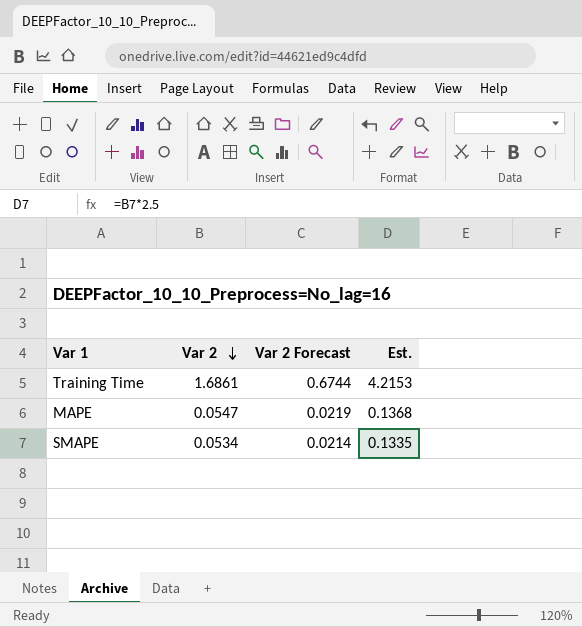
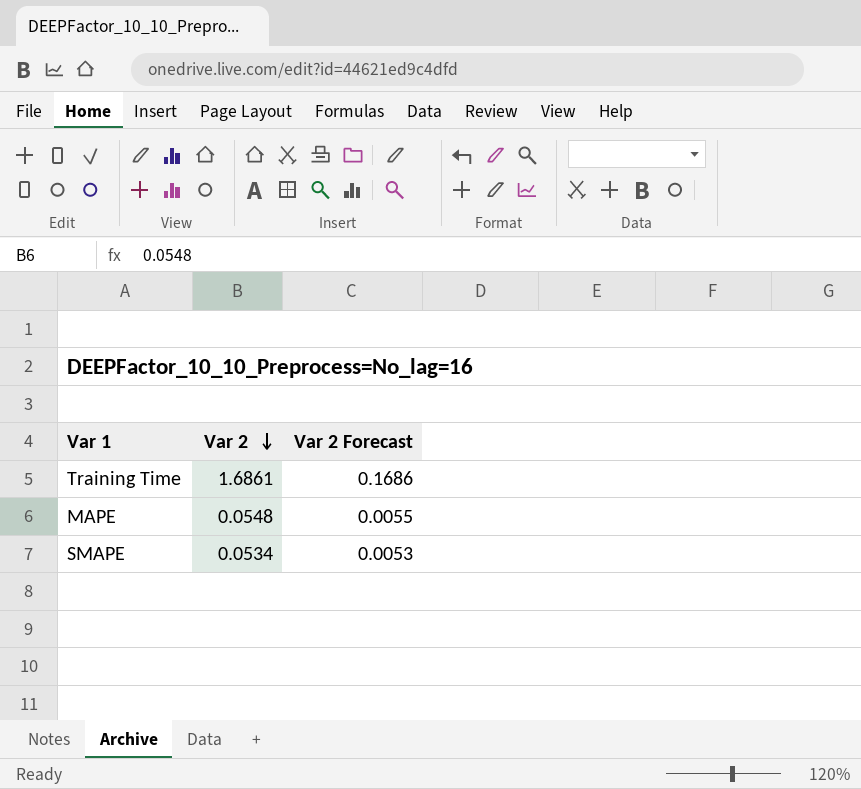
column Est. | formula: [Var 2] * 2.5 -> none
column Var 2 Forecast | formula: [Var 2] * 0.4 -> [Var 2] * 0.1
MAPE | Var 2: 0.0547 -> 0.0548

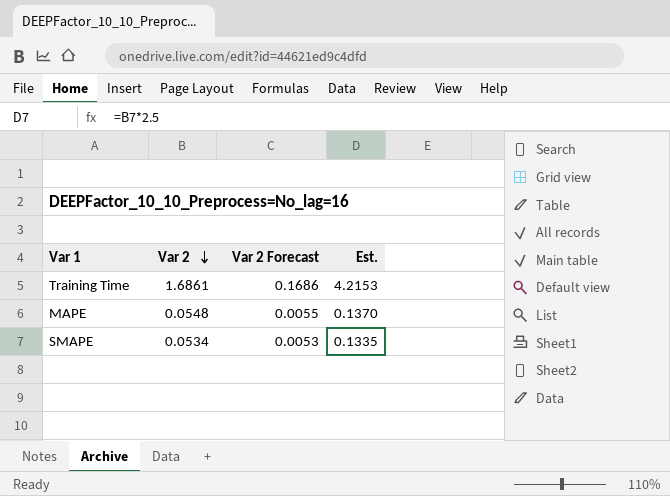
column Est. | formula: none -> [Var 2] * 2.5

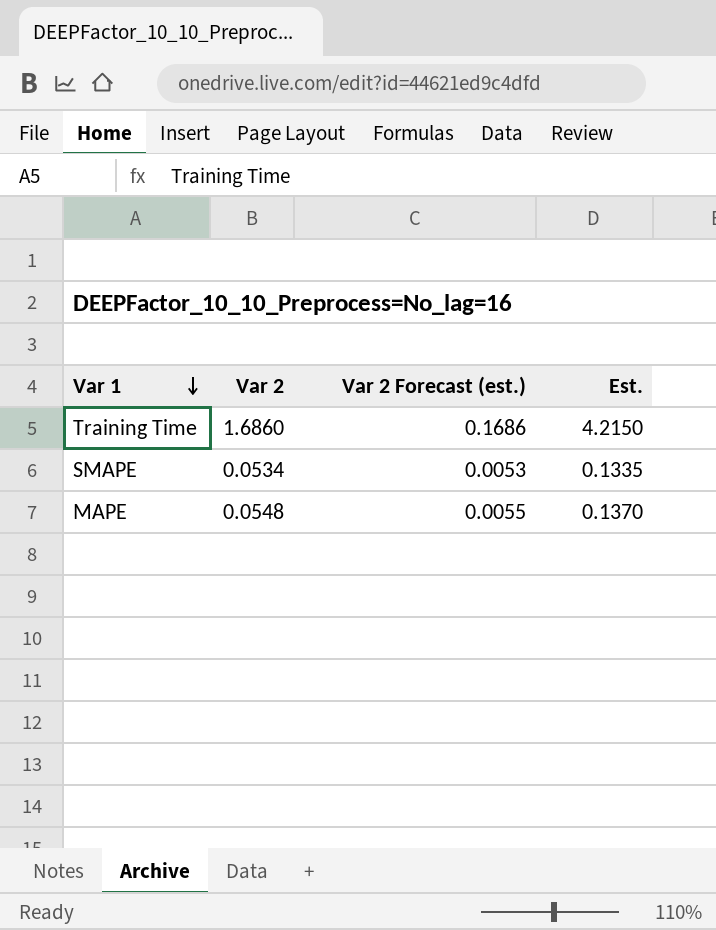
row order: Var 2 descending -> Var 1 descending
column name: Var 2 Forecast -> Var 2 Forecast (est.)
Training Time | Var 2: 1.6861 -> 1.6860
Training Time | Est.: 4.2153 -> 4.2150

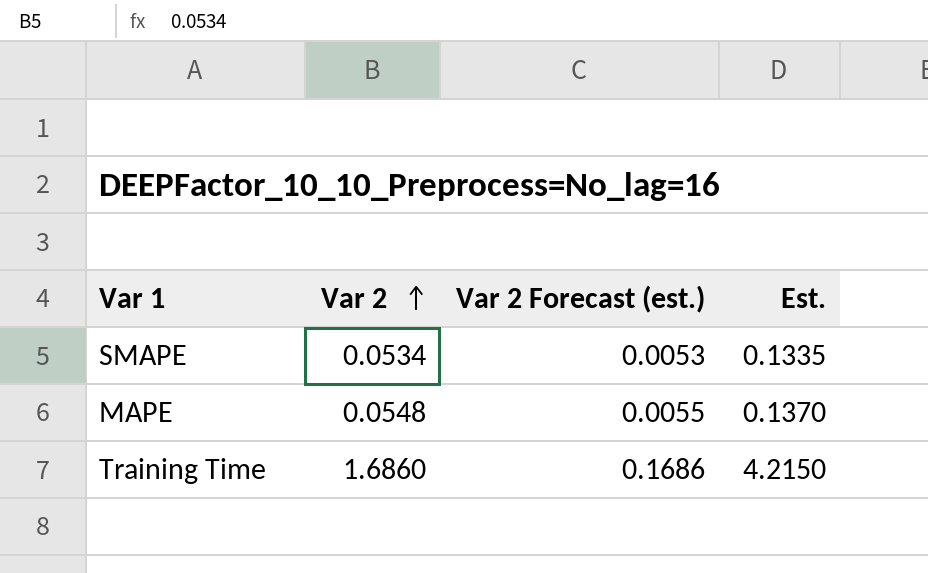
row order: Var 1 descending -> Var 2 ascending

